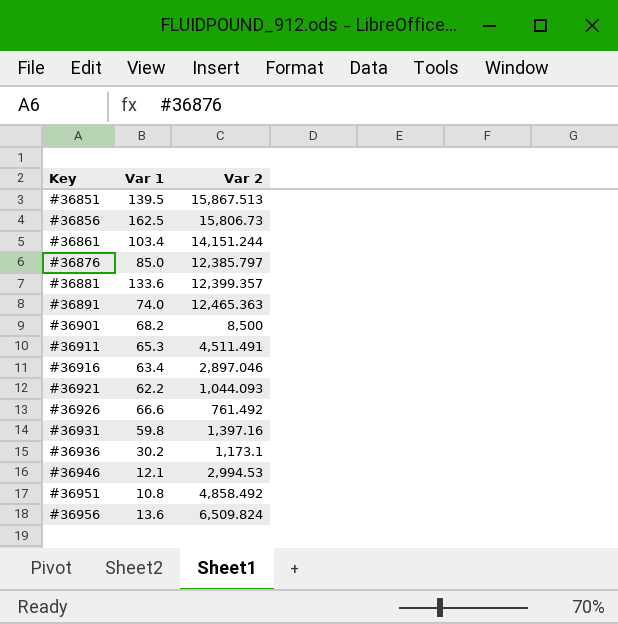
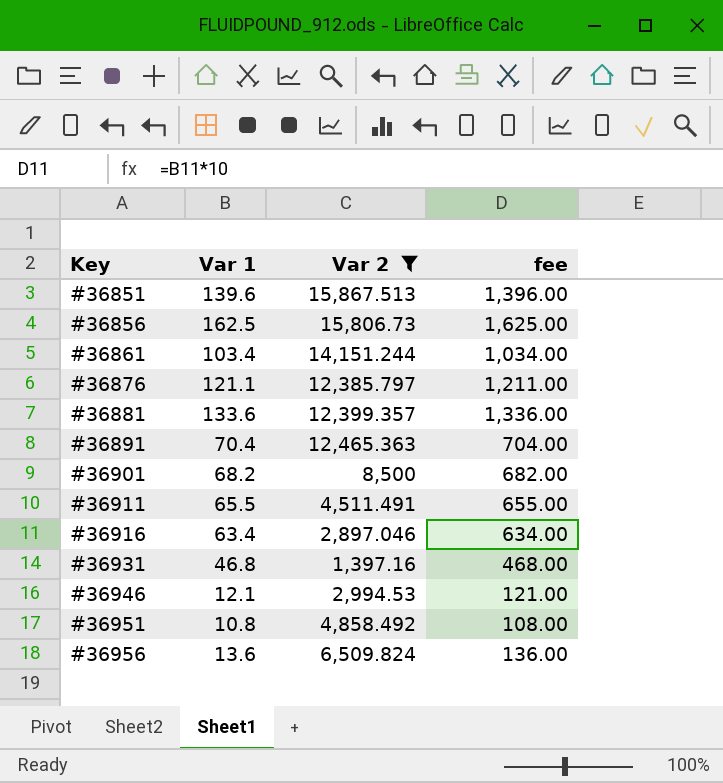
filter: none -> Var 2 >= 1,397.16
column fee | formula: none -> [Var 1] * 10
#36851 | Var 1: 139.5 -> 139.6
#36876 | Var 1: 85.0 -> 121.1
#36891 | Var 1: 74.0 -> 70.4
#36911 | Var 1: 65.3 -> 65.5
#36931 | Var 1: 59.8 -> 46.8

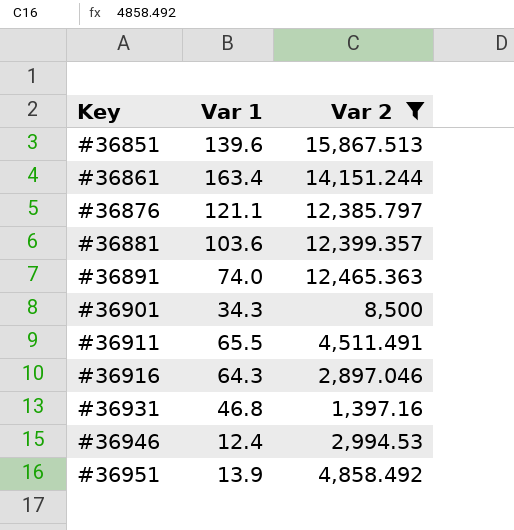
column fee | formula: [Var 1] * 10 -> none
row #36856: 162.5 | 15,806.73 | 1,625.00 -> none
row #36956: 13.6 | 6,509.824 | 136.00 -> none
#36861 | Var 1: 103.4 -> 163.4
#36881 | Var 1: 133.6 -> 103.6
#36891 | Var 1: 70.4 -> 74.0
#36901 | Var 1: 68.2 -> 34.3
#36916 | Var 1: 63.4 -> 64.3
#36946 | Var 1: 12.1 -> 12.4
#36951 | Var 1: 10.8 -> 13.9

